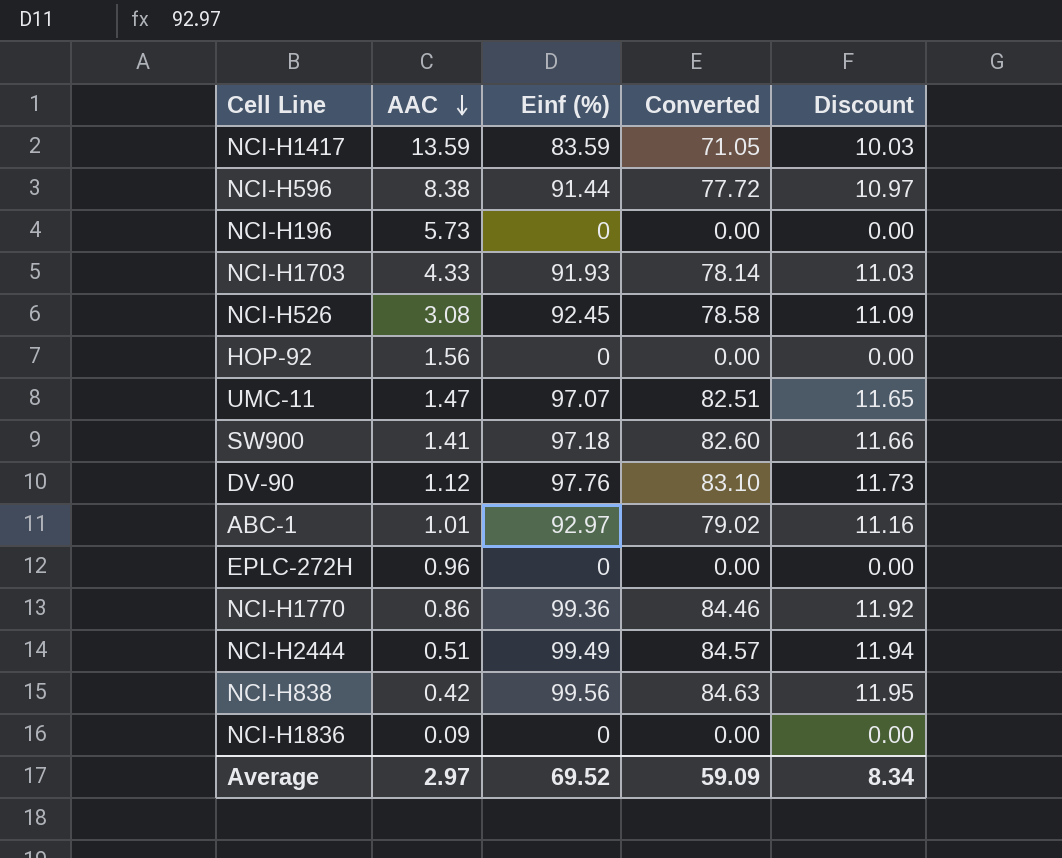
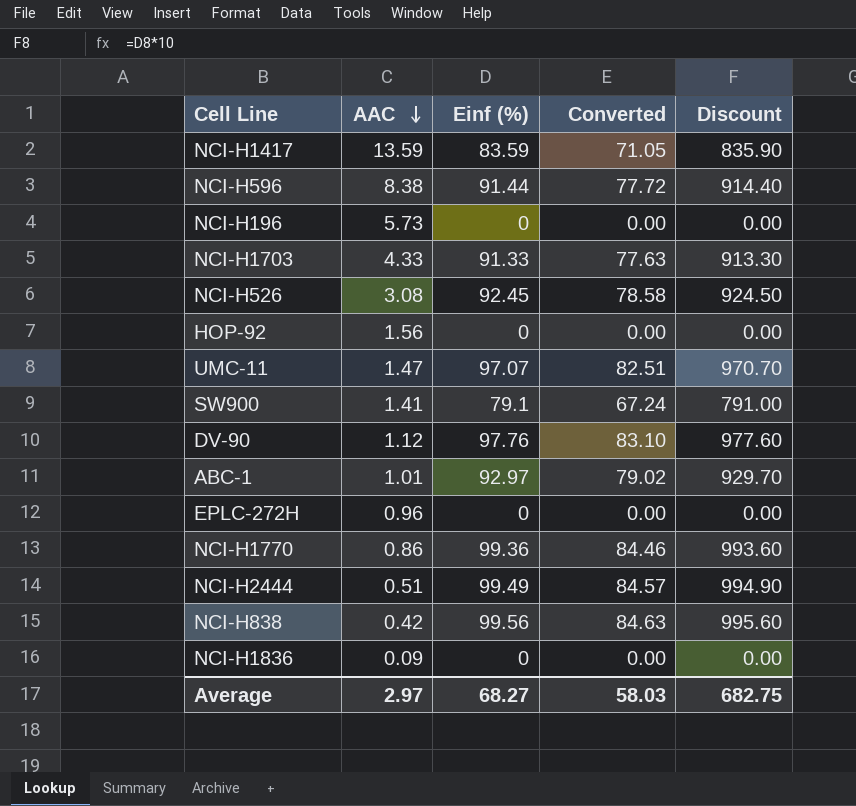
column Discount | formula: [Einf (%)] * 0.12 -> [Einf (%)] * 10
NCI-H1703 | Einf (%): 91.93 -> 91.33
NCI-H1703 | Converted: 78.14 -> 77.63
SW900 | Einf (%): 97.18 -> 79.1
SW900 | Converted: 82.60 -> 67.24
Average | Einf (%): 69.52 -> 68.27
Average | Converted: 59.09 -> 58.03
Average | Discount: 8.34 -> 682.75

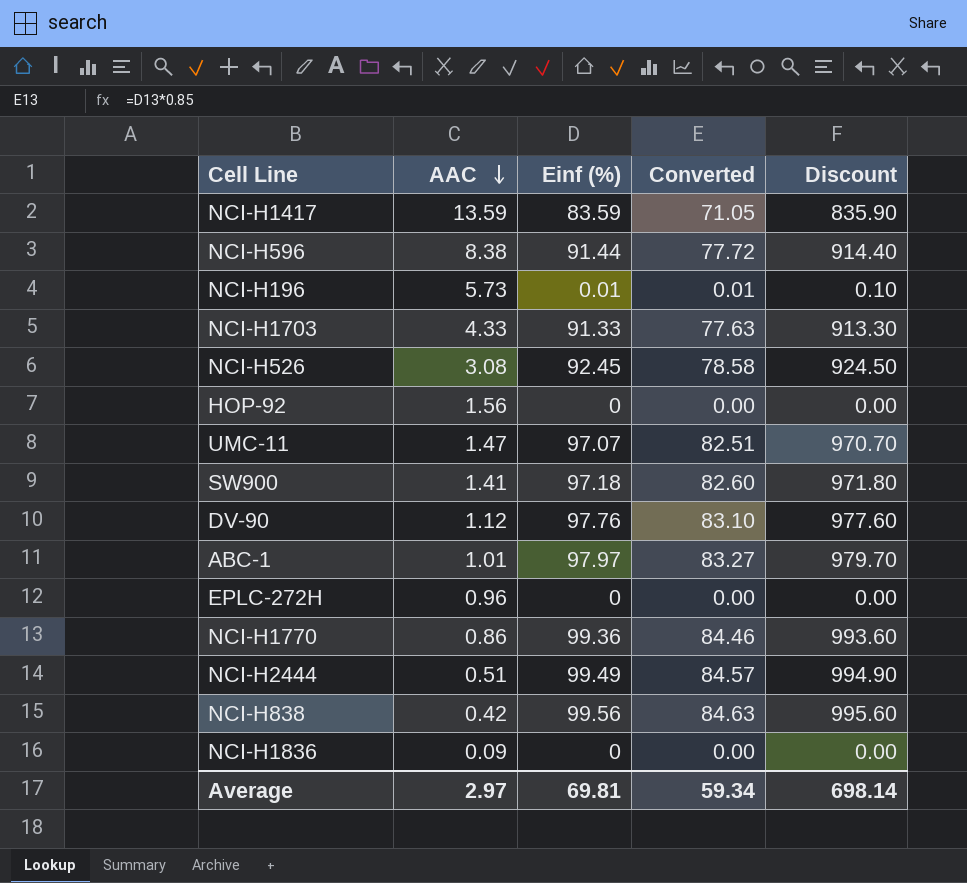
NCI-H196 | Einf (%): 0 -> 0.01
NCI-H196 | Converted: 0.00 -> 0.01
NCI-H196 | Discount: 0.00 -> 0.10
SW900 | Einf (%): 79.1 -> 97.18
SW900 | Converted: 67.24 -> 82.60
SW900 | Discount: 791.00 -> 971.80
ABC-1 | Einf (%): 92.97 -> 97.97
ABC-1 | Converted: 79.02 -> 83.27
ABC-1 | Discount: 929.70 -> 979.70
Average | Einf (%): 68.27 -> 69.81
Average | Converted: 58.03 -> 59.34
Average | Discount: 682.75 -> 698.14

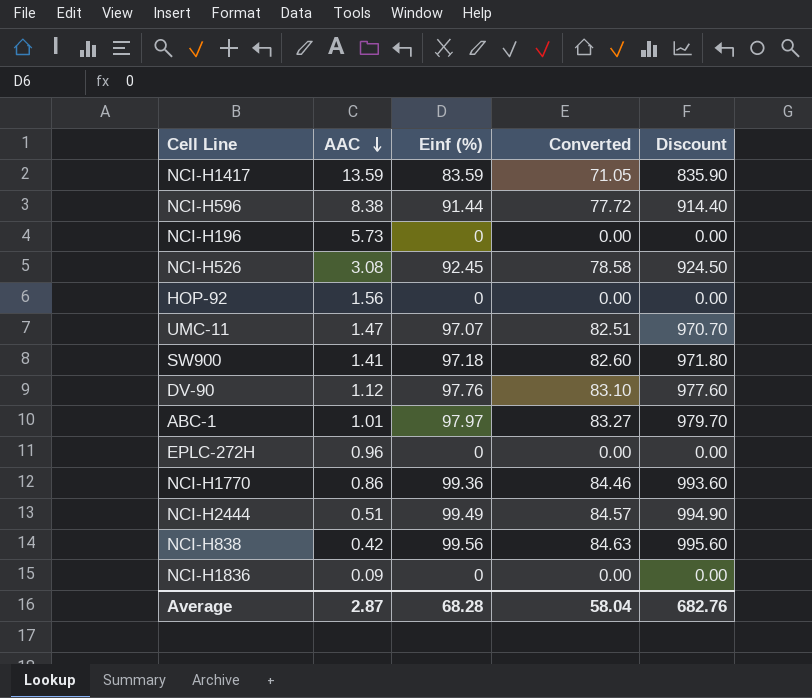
row NCI-H1703: 4.33 | 91.33 | 77.63 | 913.30 -> none
NCI-H196 | Einf (%): 0.01 -> 0
NCI-H196 | Converted: 0.01 -> 0.00
NCI-H196 | Discount: 0.10 -> 0.00
Average | AAC: 2.97 -> 2.87
Average | Einf (%): 69.81 -> 68.28
Average | Converted: 59.34 -> 58.04
Average | Discount: 698.14 -> 682.76

